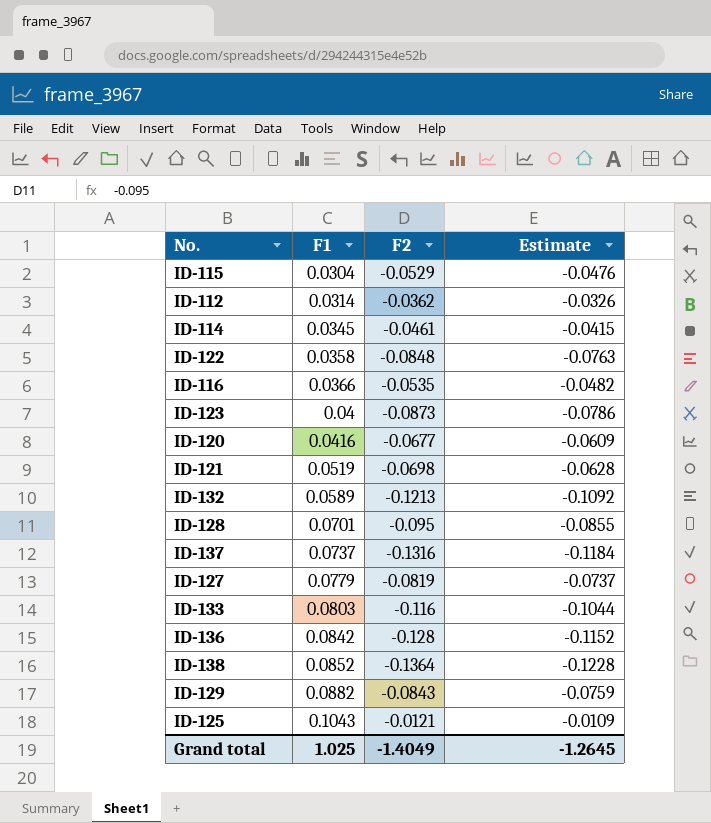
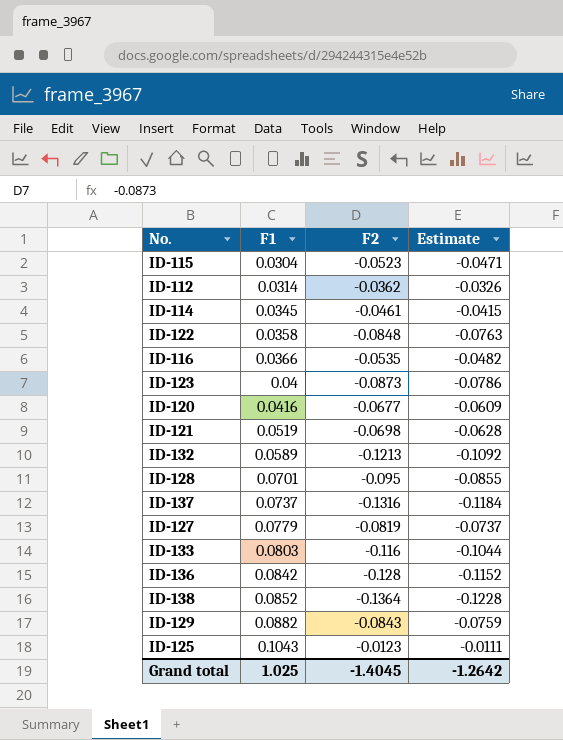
ID-115 | F2: -0.0529 -> -0.0523
ID-115 | Estimate: -0.0476 -> -0.0471
ID-125 | F2: -0.0121 -> -0.0123
ID-125 | Estimate: -0.0109 -> -0.0111
Grand total | F2: -1.4049 -> -1.4045
Grand total | Estimate: -1.2645 -> -1.2642

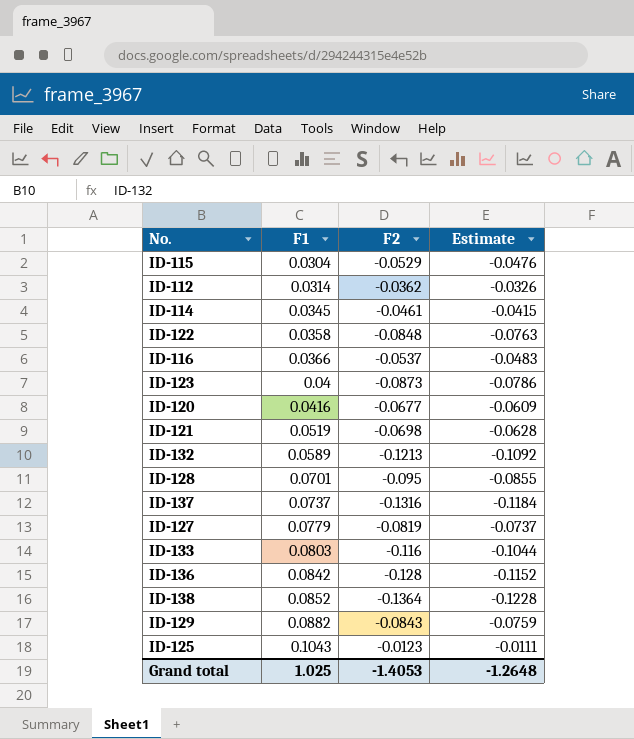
ID-115 | F2: -0.0523 -> -0.0529
ID-115 | Estimate: -0.0471 -> -0.0476
ID-116 | F2: -0.0535 -> -0.0537
ID-116 | Estimate: -0.0482 -> -0.0483
Grand total | F2: -1.4045 -> -1.4053
Grand total | Estimate: -1.2642 -> -1.2648

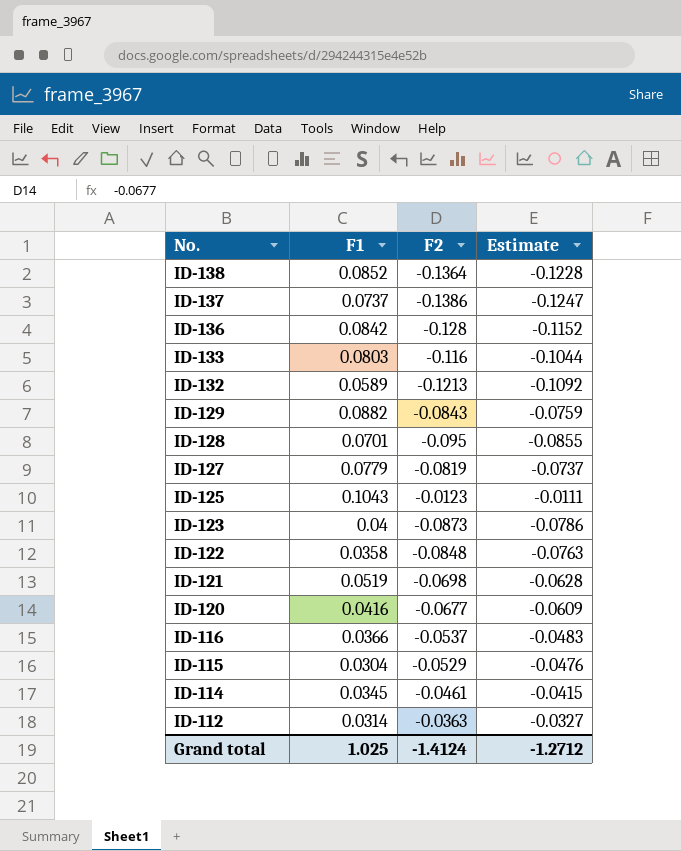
row order: F1 ascending -> No. descending
ID-137 | F2: -0.1316 -> -0.1386
ID-137 | Estimate: -0.1184 -> -0.1247
ID-112 | F2: -0.0362 -> -0.0363
ID-112 | Estimate: -0.0326 -> -0.0327
Grand total | F2: -1.4053 -> -1.4124
Grand total | Estimate: -1.2648 -> -1.2712

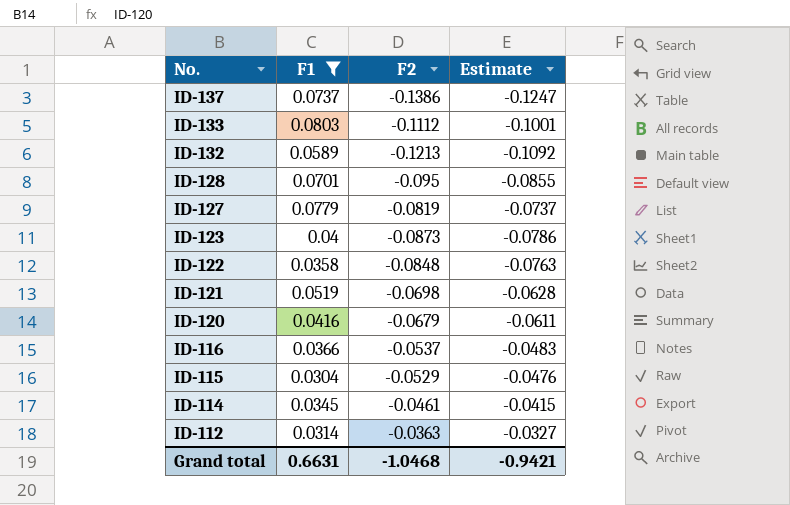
filter: none -> F1 <= 0.0803
ID-133 | F2: -0.116 -> -0.1112
ID-133 | Estimate: -0.1044 -> -0.1001
ID-120 | F2: -0.0677 -> -0.0679
ID-120 | Estimate: -0.0609 -> -0.0611
Grand total | F1: 1.025 -> 0.6631
Grand total | F2: -1.4124 -> -1.0468
Grand total | Estimate: -1.2712 -> -0.9421

